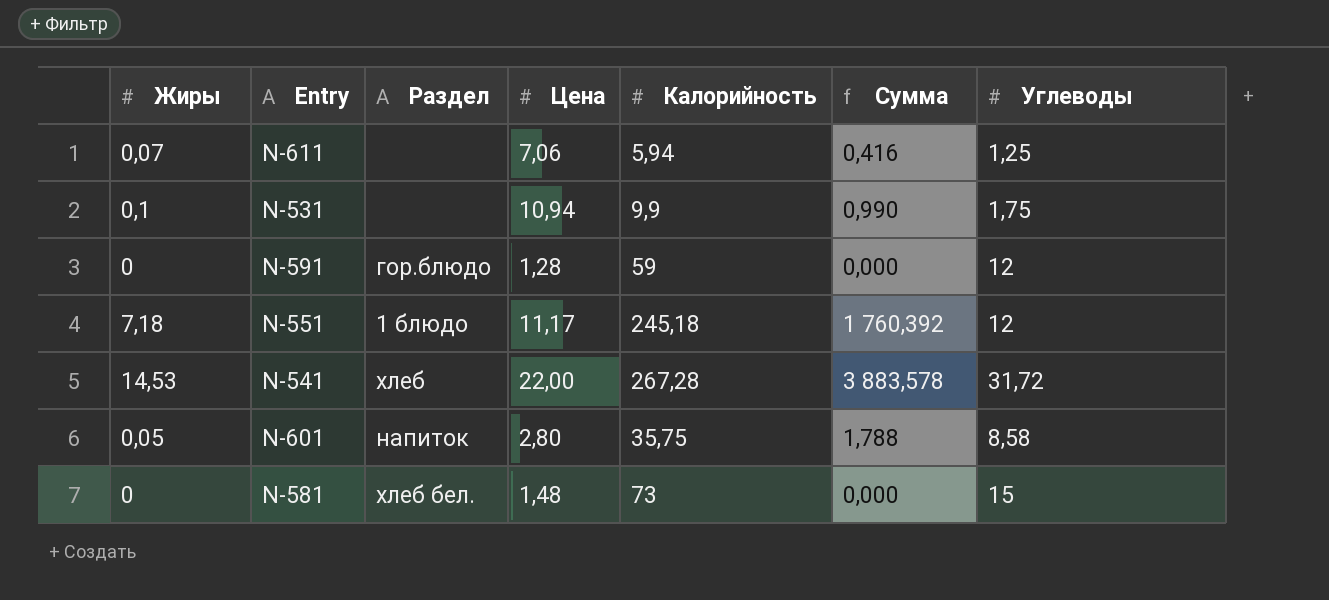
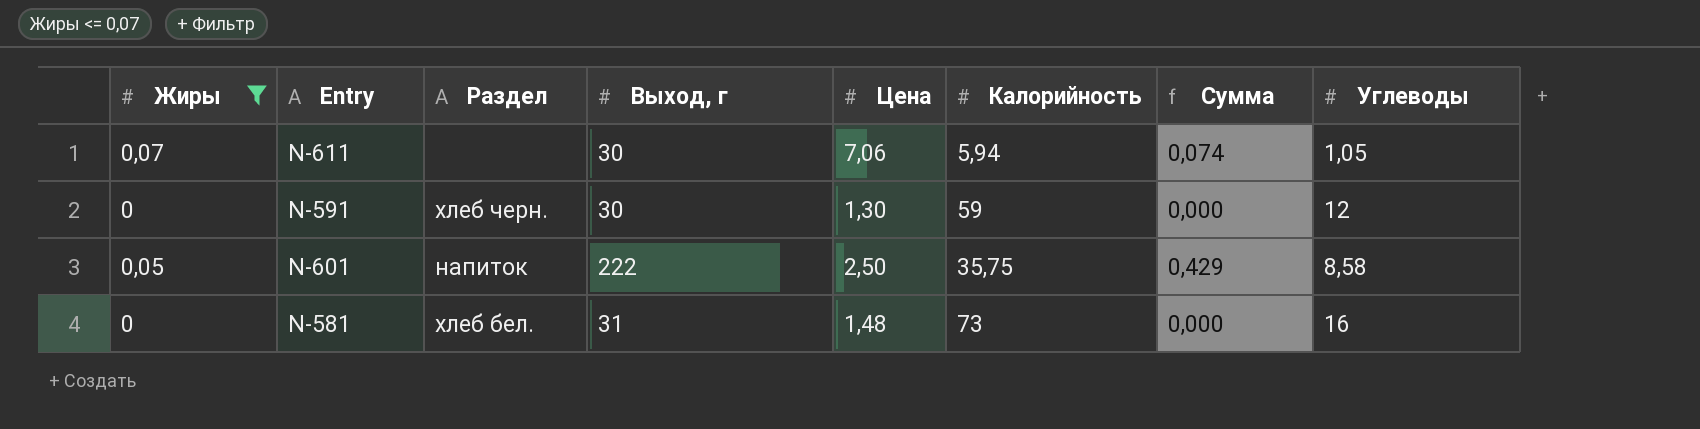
filter: none -> Жиры <= 0,07
column Выход, г | position: none -> 4
column Сумма | formula: [Жиры] * [Калорийность] -> [Жиры] * [Углеводы]
N-611 | Углеводы: 1,25 -> 1,05
N-591 | Раздел: гор.блюдо -> хлеб черн.
N-591 | Цена: 1,28 -> 1,30
N-601 | Цена: 2,80 -> 2,50
N-581 | Углеводы: 15 -> 16

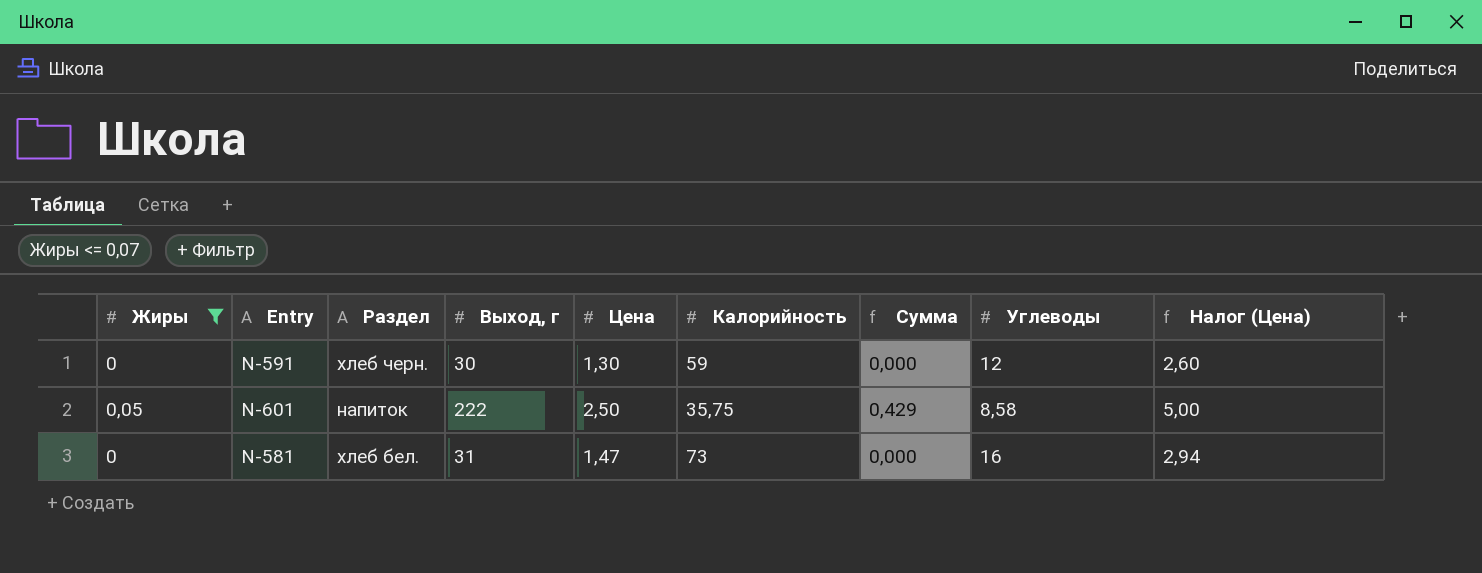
column Налог (Цена) | formula: none -> [Цена] * 2
row N-611: 0,07 | none | 30 | 7,06 | 5,94 | 0,074 | 1,05 -> none
N-581 | Цена: 1,48 -> 1,47

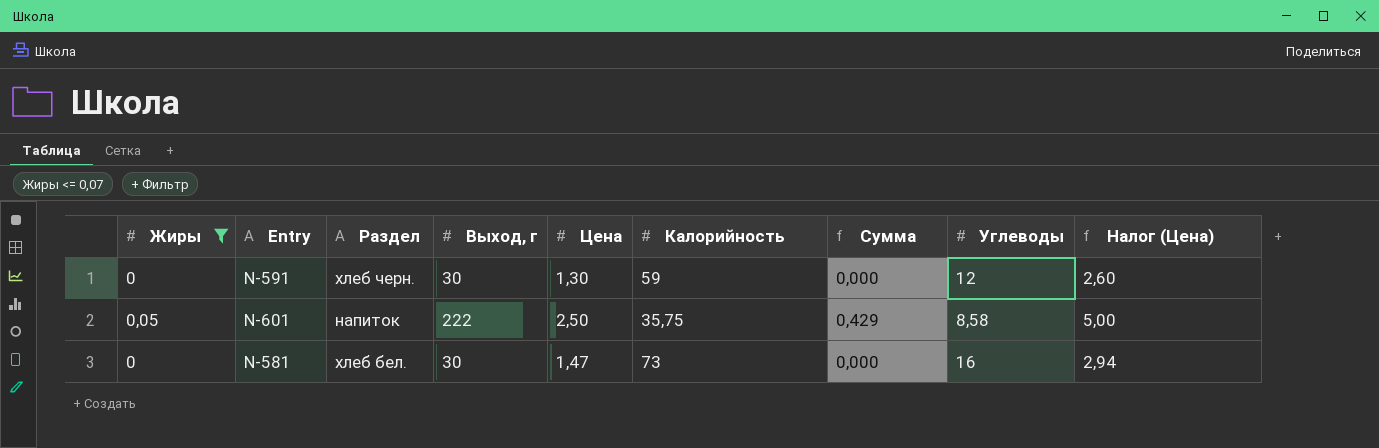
N-581 | Выход, г: 31 -> 30

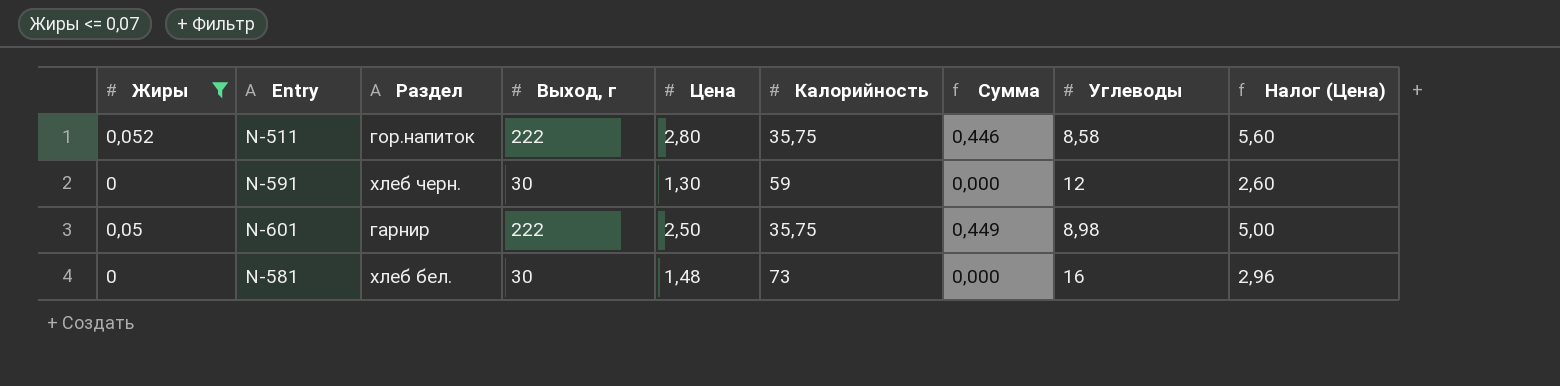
row N-511: none -> 0,052 | гор.напиток | 222 | 2,80 | 35,75 | 0,446 | 8,58 | 5,60
N-601 | Раздел: напиток -> гарнир
N-601 | Сумма: 0,429 -> 0,449
N-601 | Углеводы: 8,58 -> 8,98
N-581 | Цена: 1,47 -> 1,48
N-581 | Налог (Цена): 2,94 -> 2,96

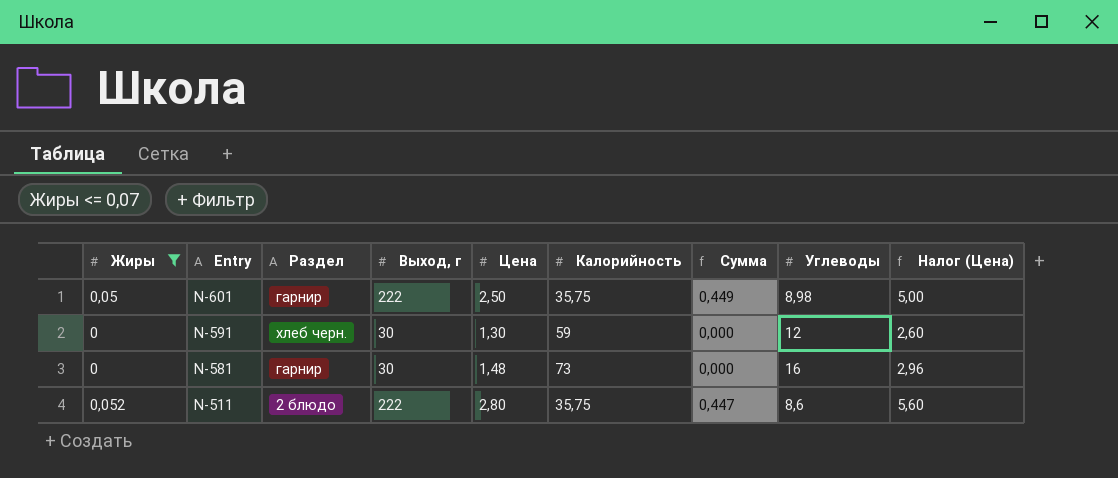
row order: none -> Entry descending
N-581 | Раздел: хлеб бел. -> гарнир
N-511 | Раздел: гор.напиток -> 2 блюдо
N-511 | Сумма: 0,446 -> 0,447
N-511 | Углеводы: 8,58 -> 8,6

